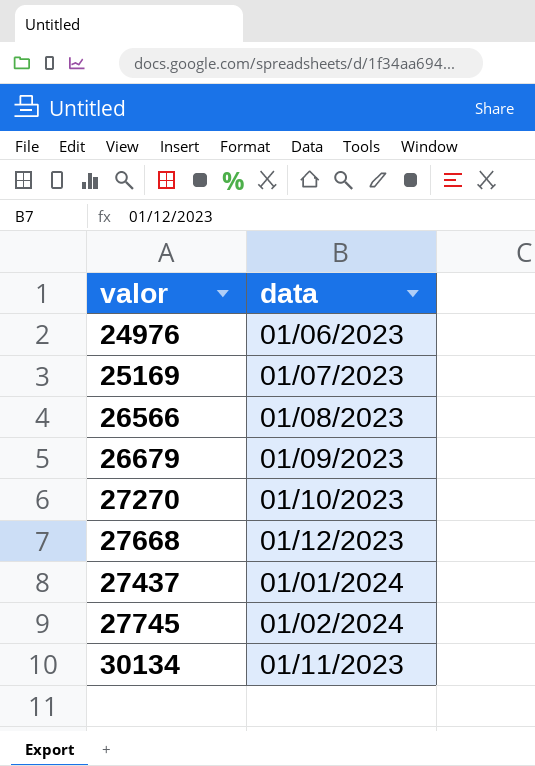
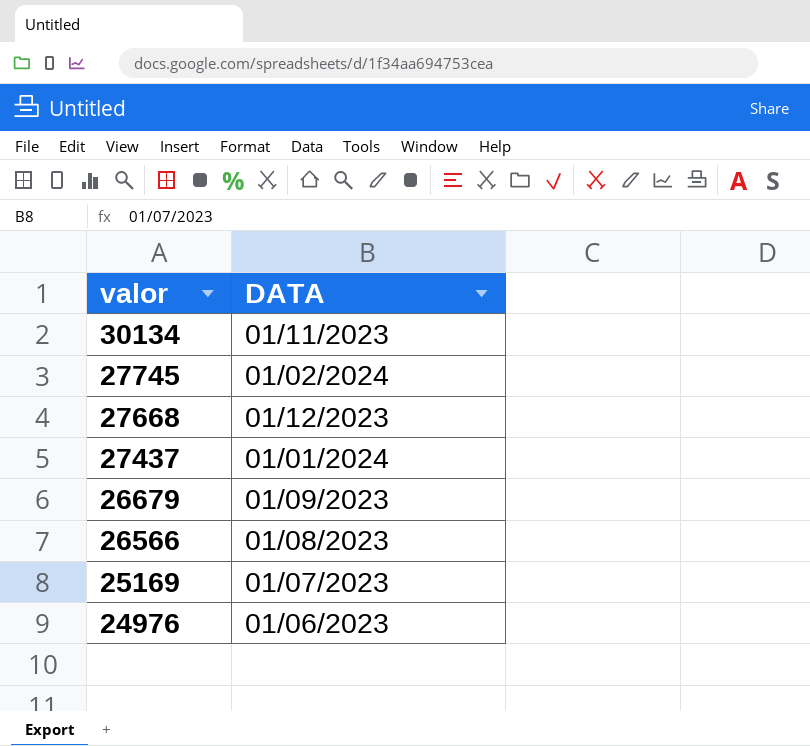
row order: none -> valor descending
column name: data -> DATA
row 27270: 01/10/2023 -> none

